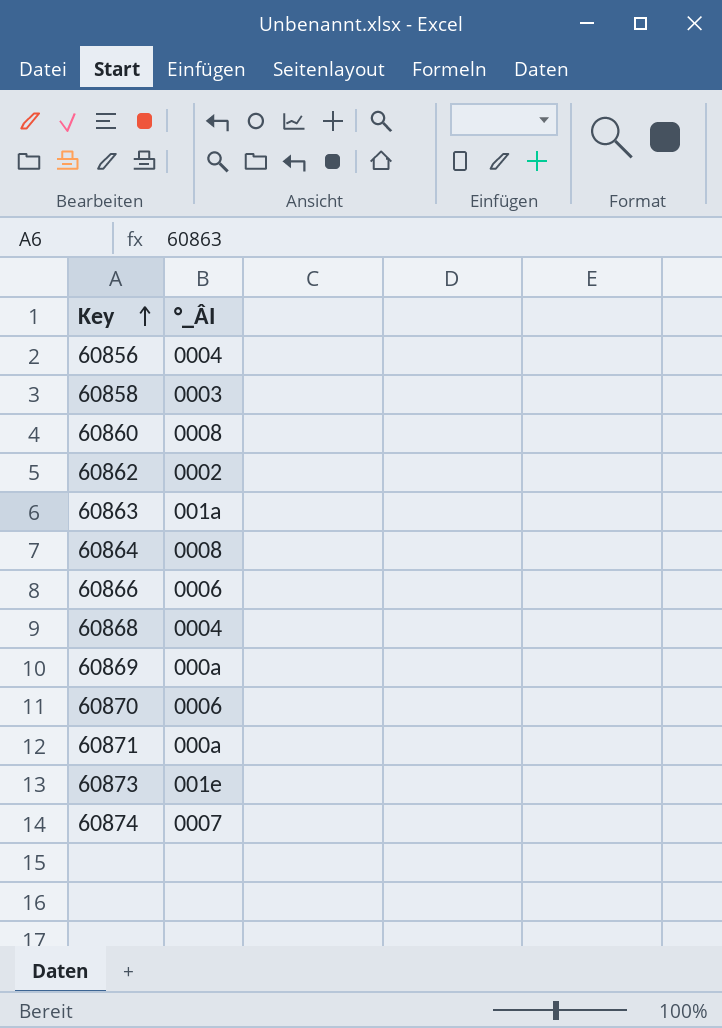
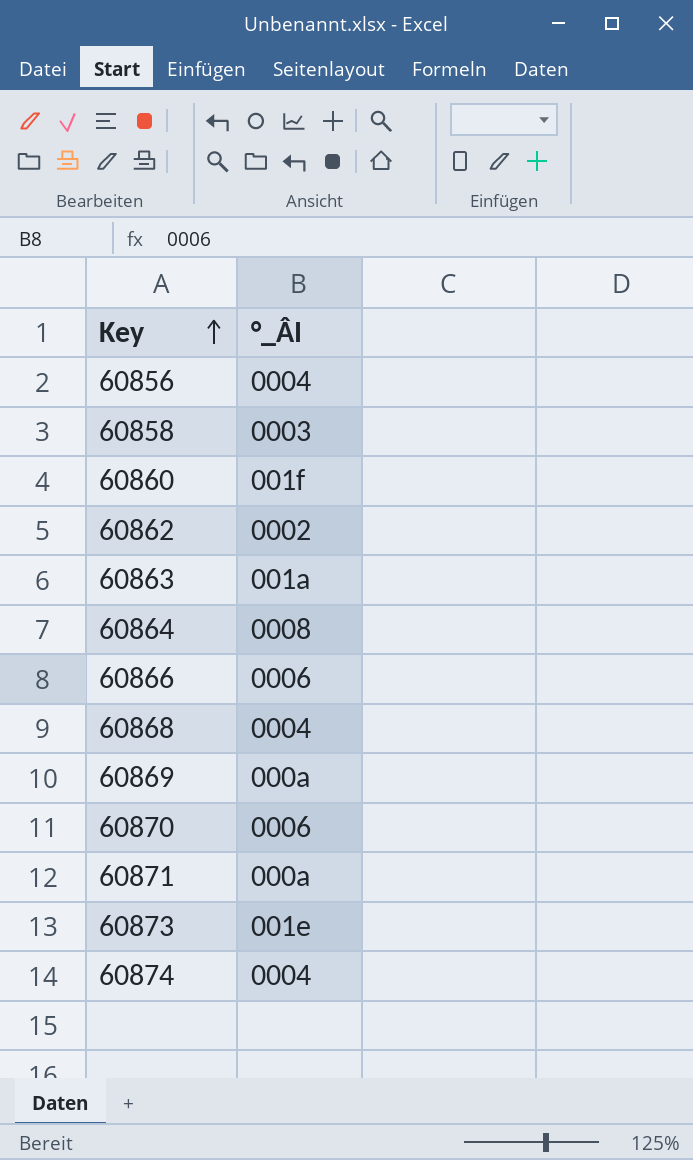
60860 | °_ÂI: 0008 -> 001f
60874 | °_ÂI: 0007 -> 0004

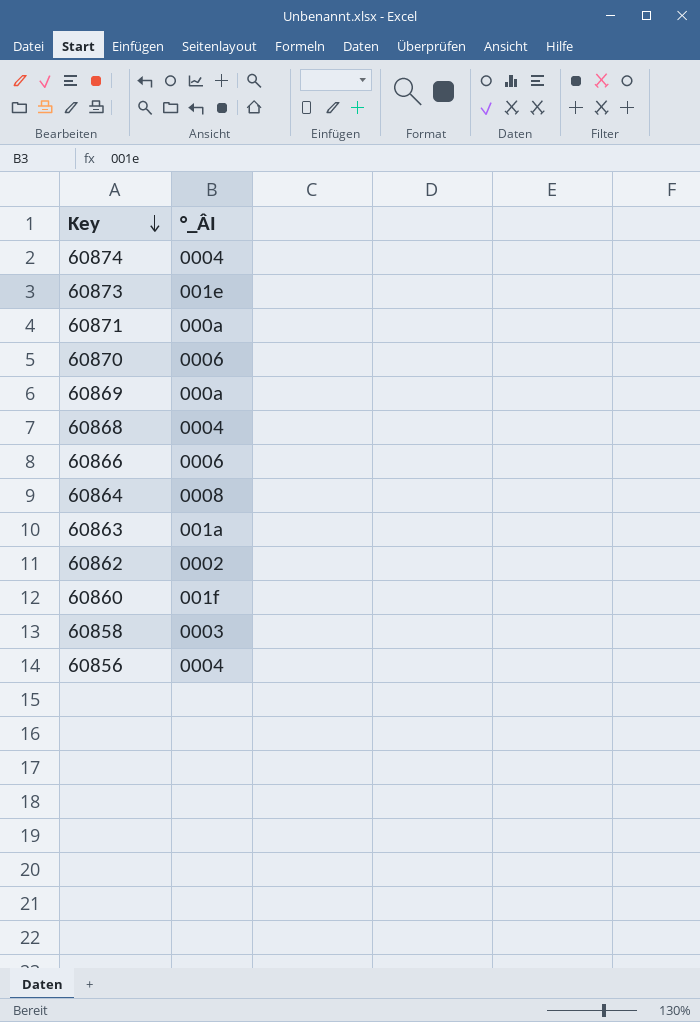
row order: Key ascending -> Key descending

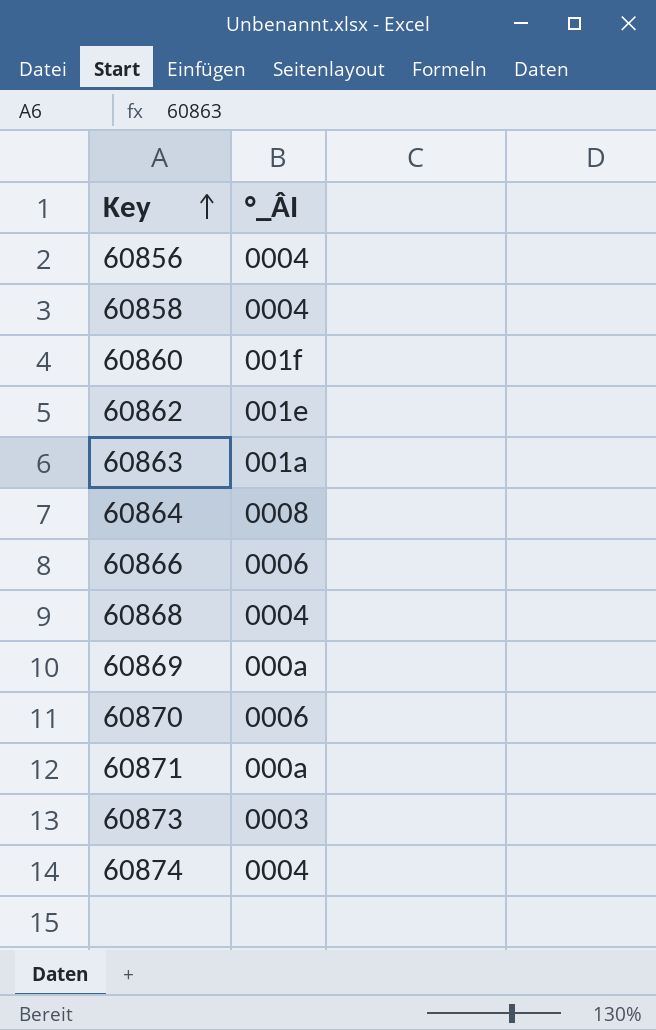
row order: Key descending -> Key ascending
60858 | °_ÂI: 0003 -> 0004
60862 | °_ÂI: 0002 -> 001e
60873 | °_ÂI: 001e -> 0003

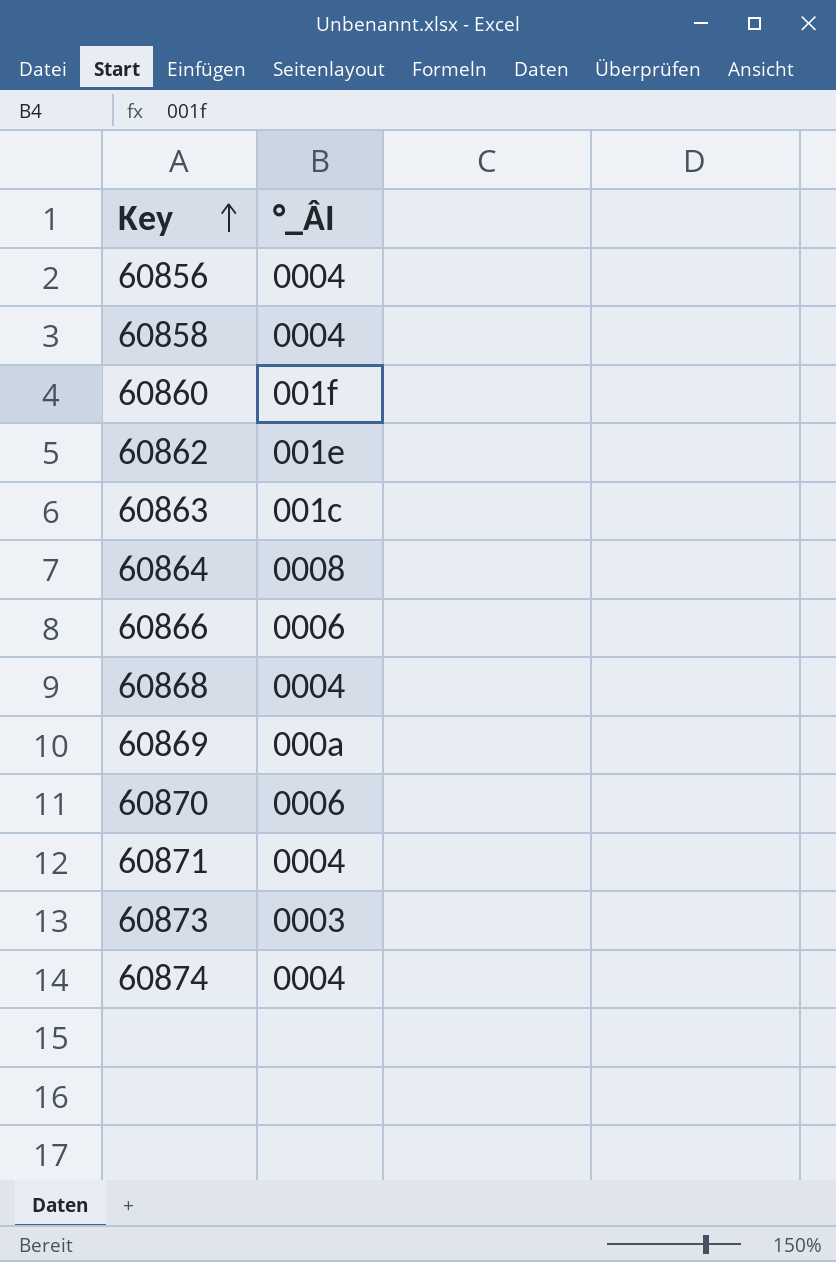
60863 | °_ÂI: 001a -> 001c
60871 | °_ÂI: 000a -> 0004

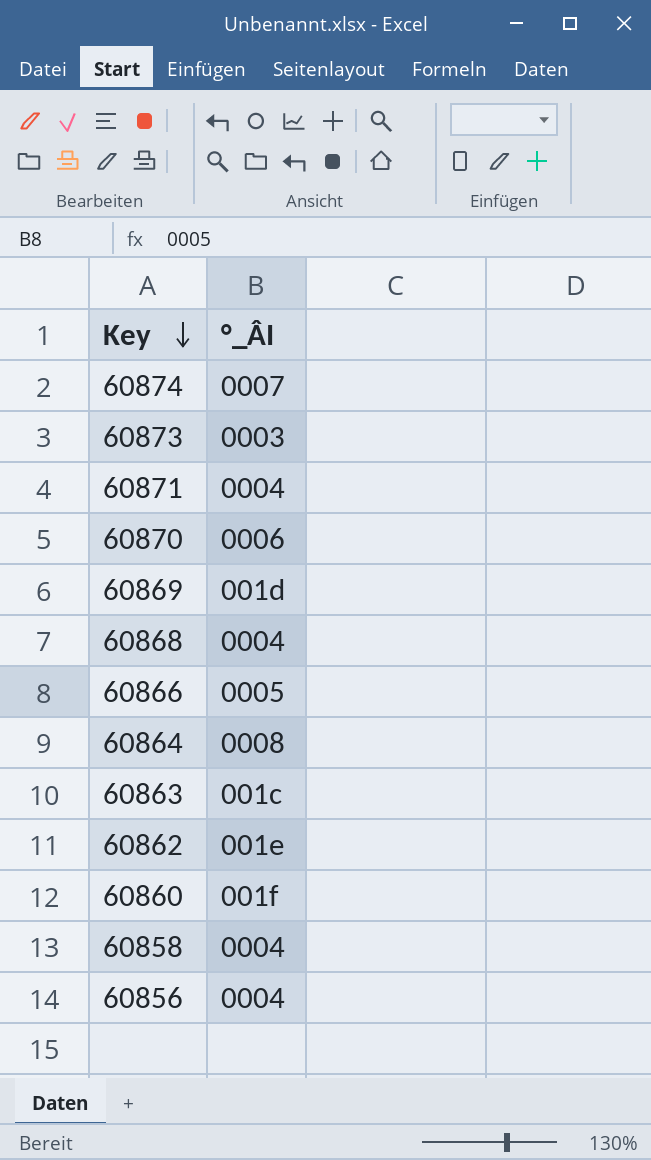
row order: Key ascending -> Key descending
60874 | °_ÂI: 0004 -> 0007
60869 | °_ÂI: 000a -> 001d
60866 | °_ÂI: 0006 -> 0005

